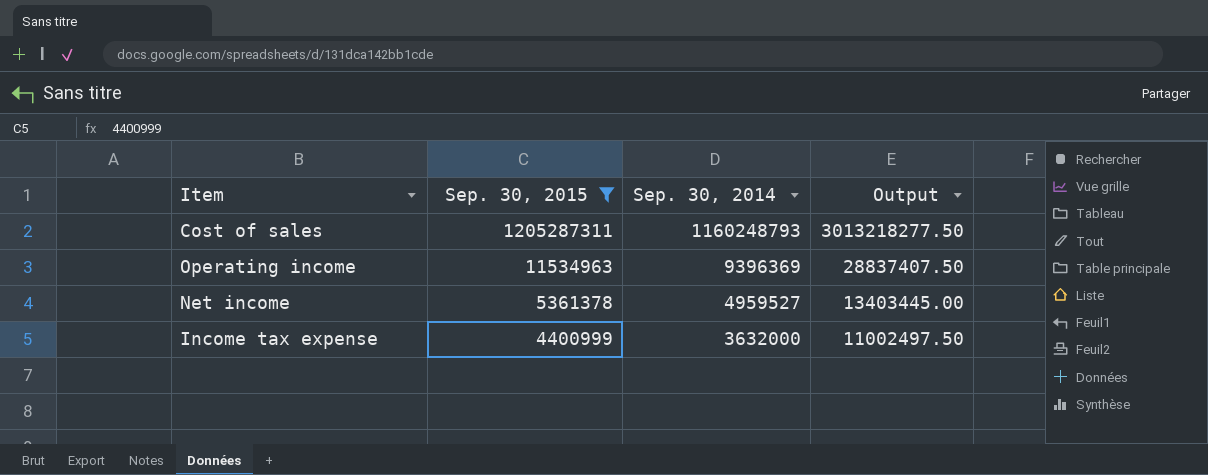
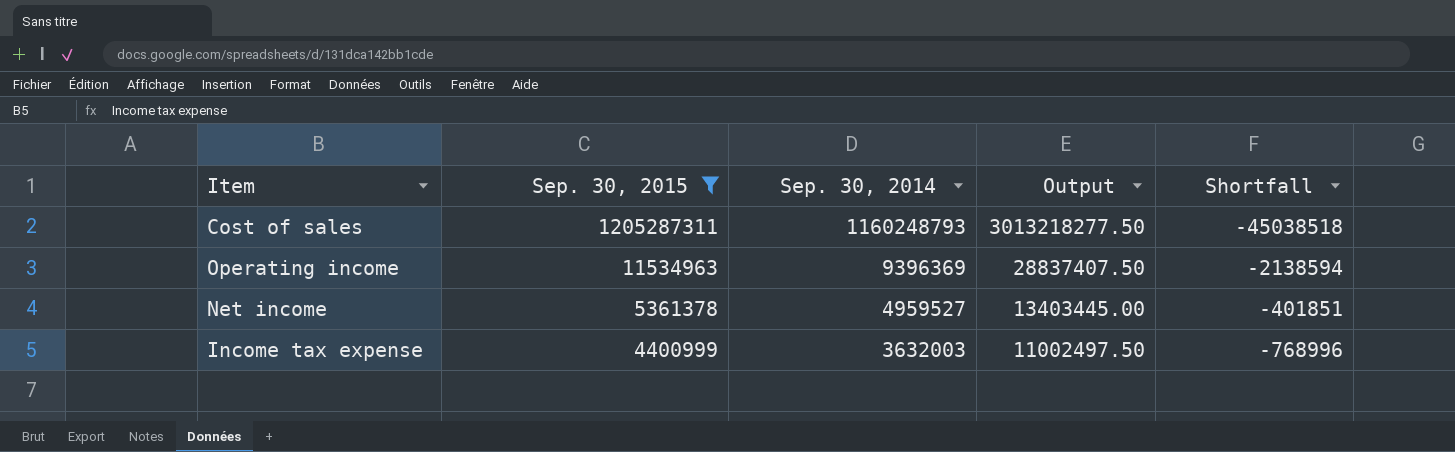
column Shortfall | formula: none -> [Sep. 30, 2014] - [Sep. 30, 2015]
Income tax expense | Sep. 30, 2014: 3632000 -> 3632003

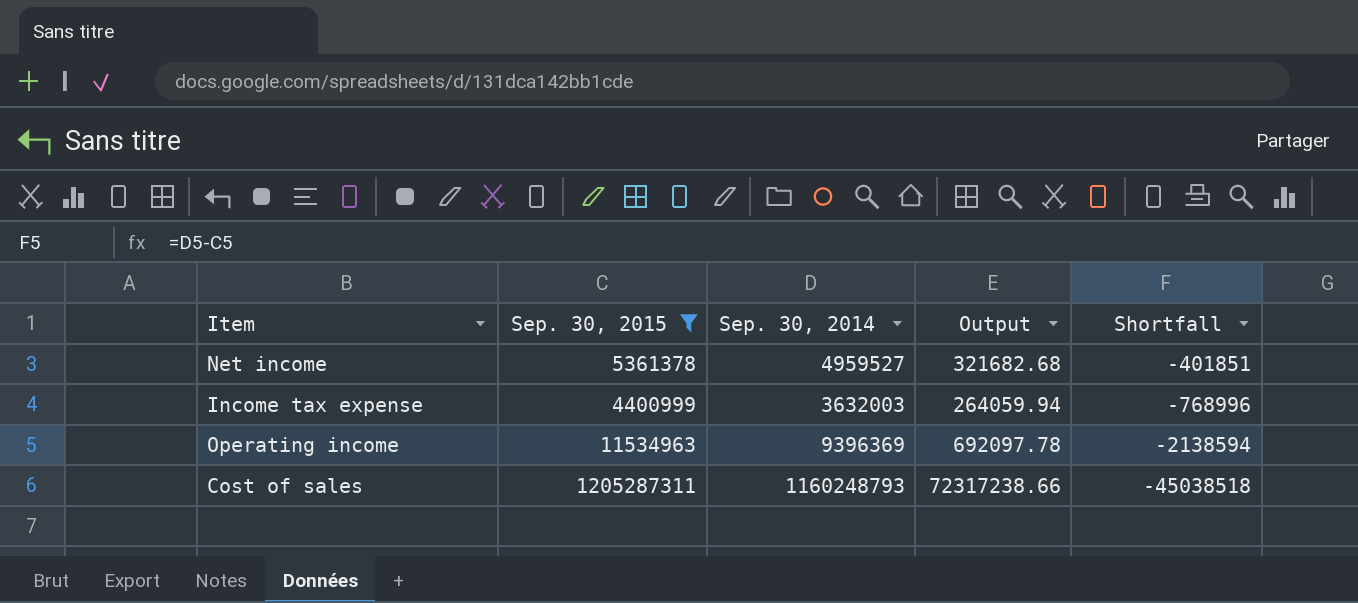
row order: Sep. 30, 2015 descending -> Shortfall descending
column Output | formula: [Sep. 30, 2015] * 2.5 -> [Sep. 30, 2015] * 0.06

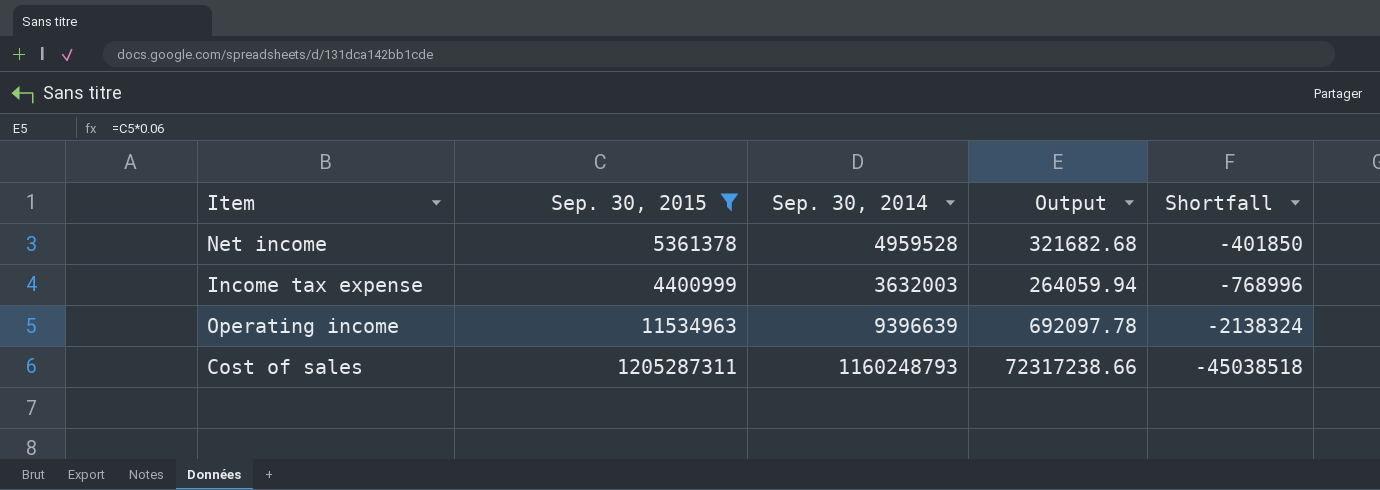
Net income | Sep. 30, 2014: 4959527 -> 4959528
Net income | Shortfall: -401851 -> -401850
Operating income | Sep. 30, 2014: 9396369 -> 9396639
Operating income | Shortfall: -2138594 -> -2138324

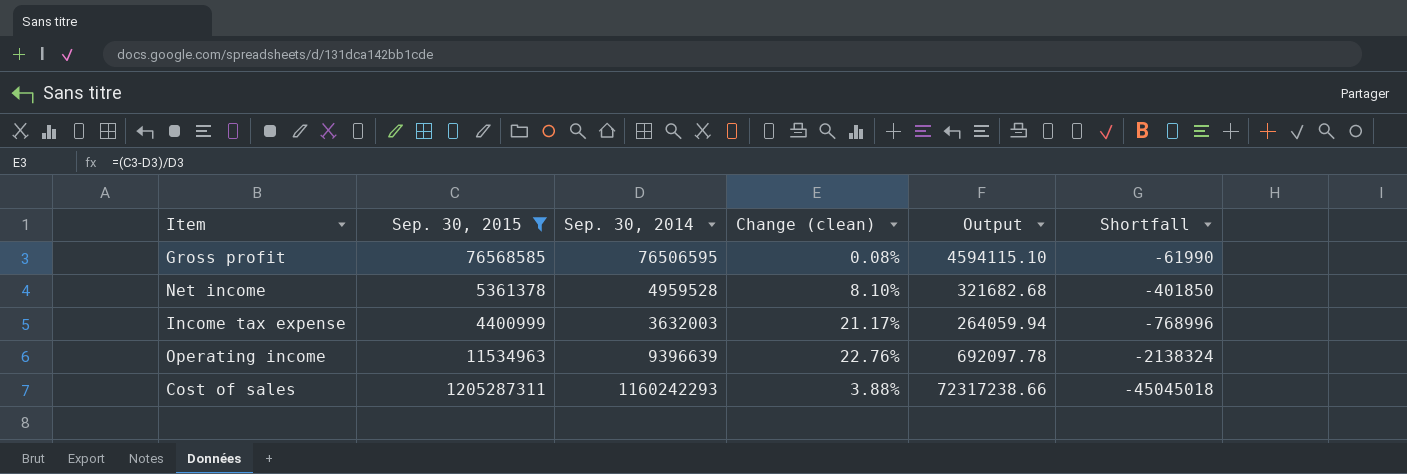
column Change (clean) | formula: none -> ([Sep. 30, 2015] - [Sep. 30, 2014]) / [Sep. 30, 2014]
row Gross profit: none -> 76568585 | 76506595 | 0.08% | 4594115.10 | -61990
Cost of sales | Sep. 30, 2014: 1160248793 -> 1160242293
Cost of sales | Shortfall: -45038518 -> -45045018

